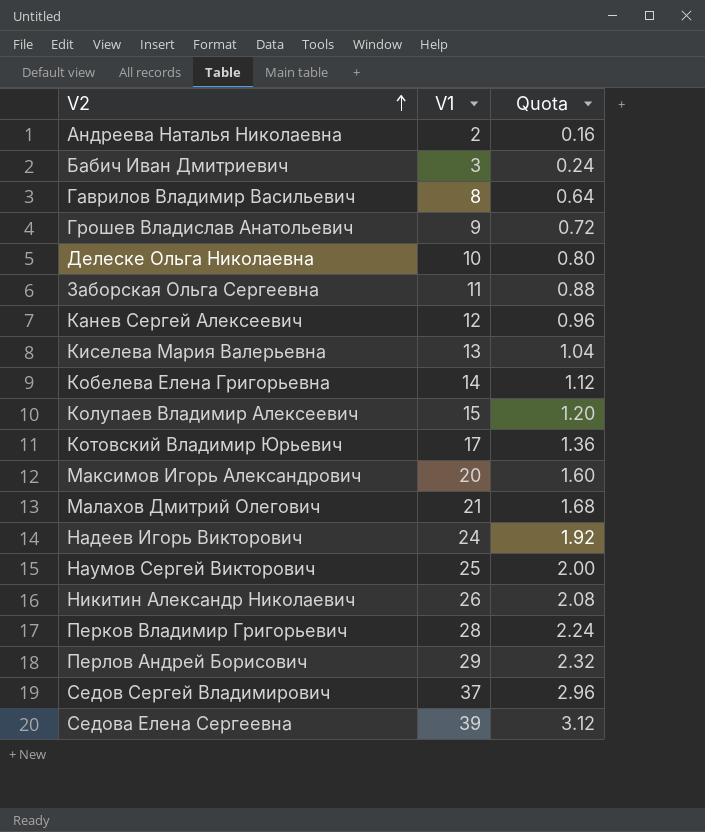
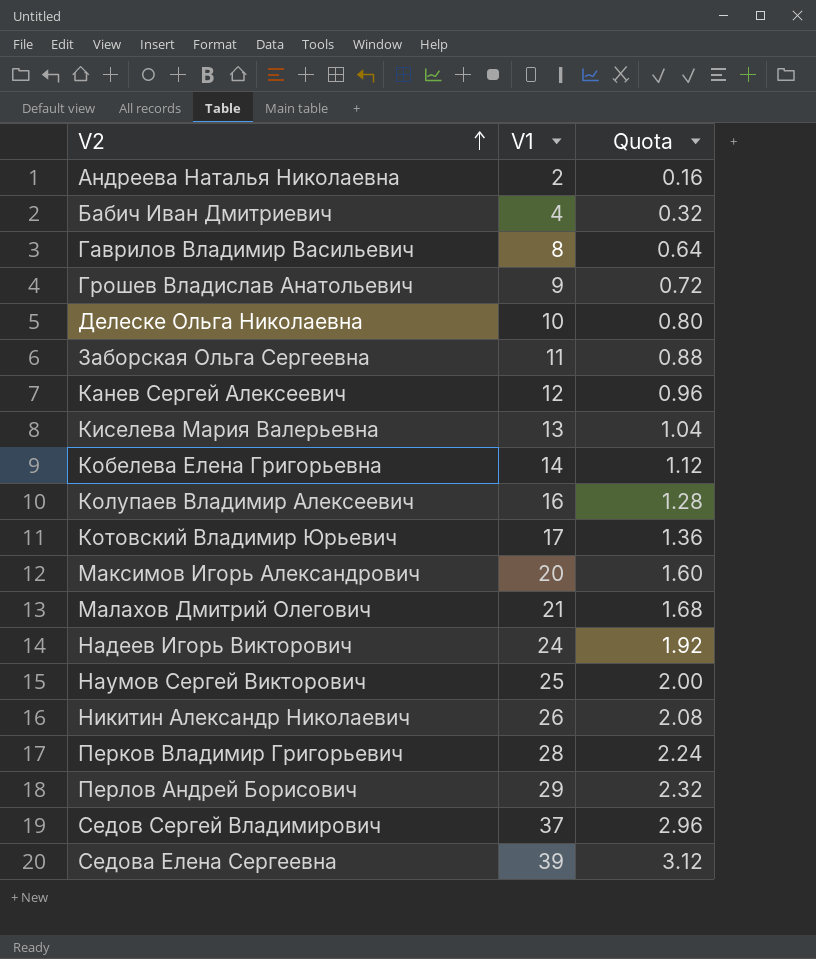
Бабич Иван Дмитриевич | V1: 3 -> 4
Бабич Иван Дмитриевич | Quota: 0.24 -> 0.32
Колупаев Владимир Алексеевич | V1: 15 -> 16
Колупаев Владимир Алексеевич | Quota: 1.20 -> 1.28

